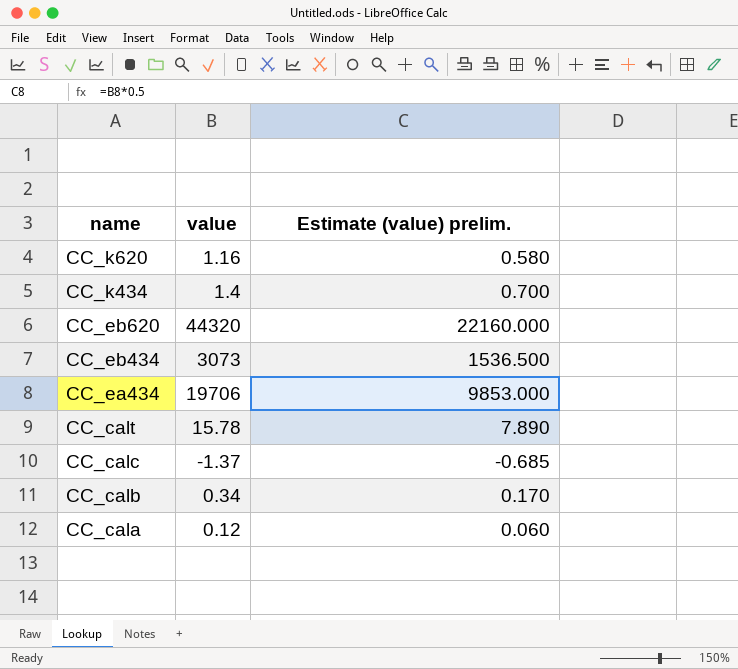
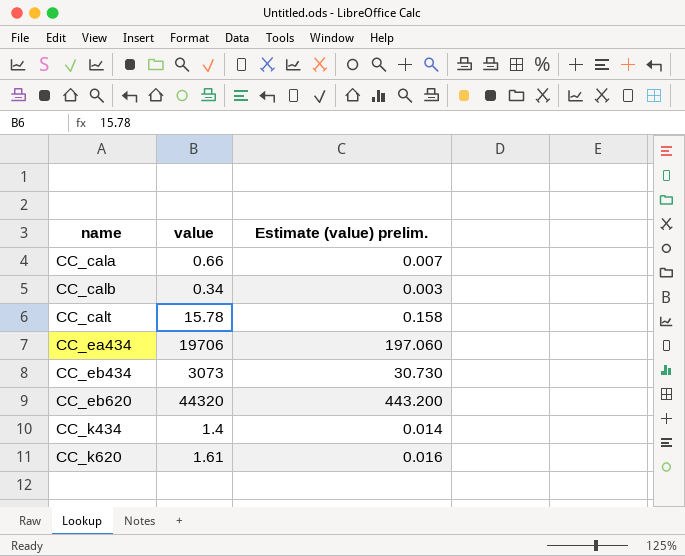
row order: name descending -> name ascending
column Estimate (value) prelim. | formula: [value] * 0.5 -> [value] * 0.01
row CC_calc: -1.37 | -0.685 -> none
CC_cala | value: 0.12 -> 0.66
CC_k620 | value: 1.16 -> 1.61

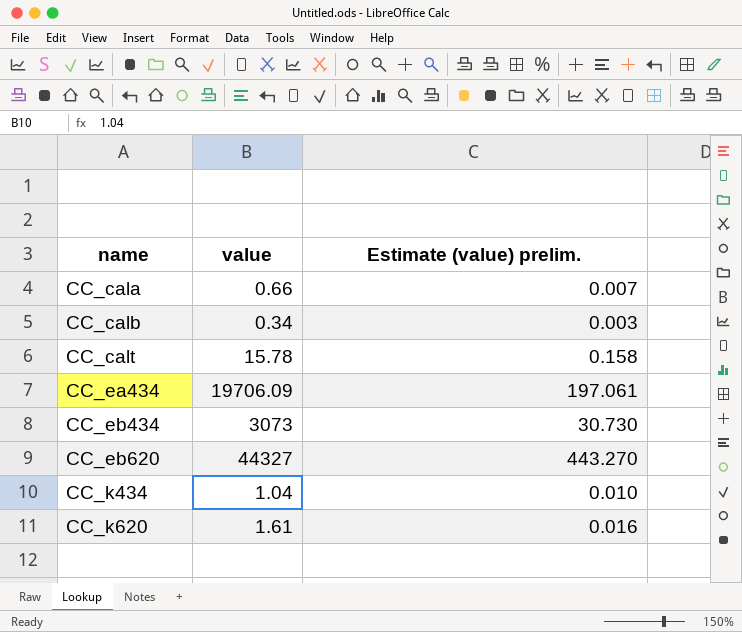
CC_ea434 | value: 19706 -> 19706.09
CC_ea434 | Estimate (value) prelim.: 197.060 -> 197.061
CC_eb620 | value: 44320 -> 44327
CC_eb620 | Estimate (value) prelim.: 443.200 -> 443.270
CC_k434 | value: 1.4 -> 1.04
CC_k434 | Estimate (value) prelim.: 0.014 -> 0.010

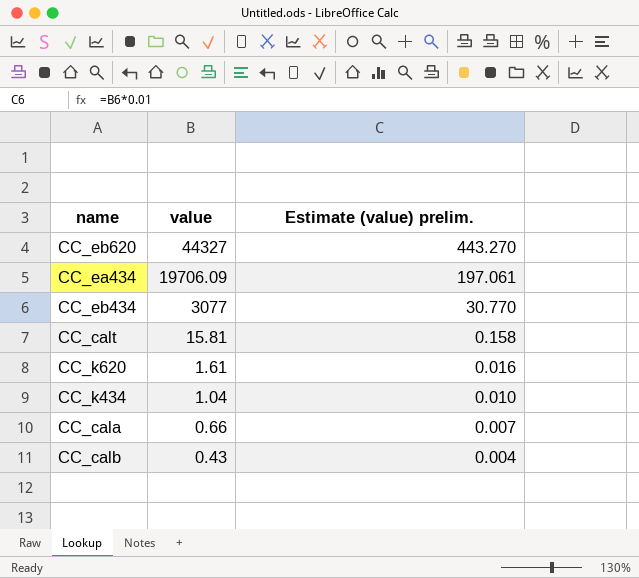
row order: name ascending -> value descending
CC_eb434 | value: 3073 -> 3077
CC_eb434 | Estimate (value) prelim.: 30.730 -> 30.770
CC_calt | value: 15.78 -> 15.81
CC_calb | value: 0.34 -> 0.43
CC_calb | Estimate (value) prelim.: 0.003 -> 0.004

